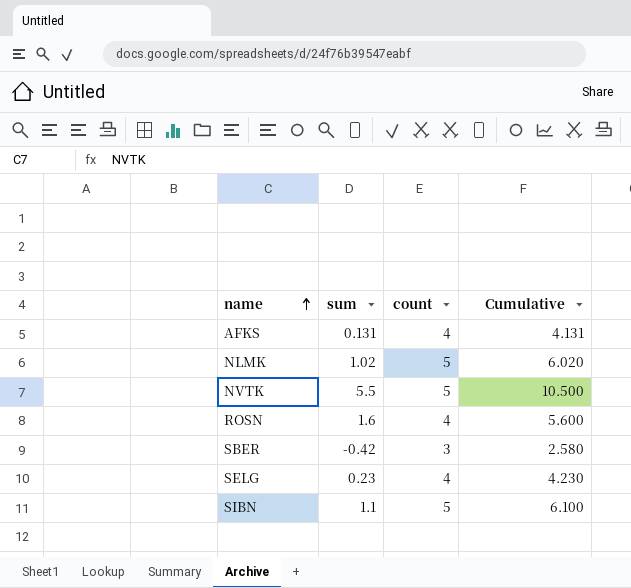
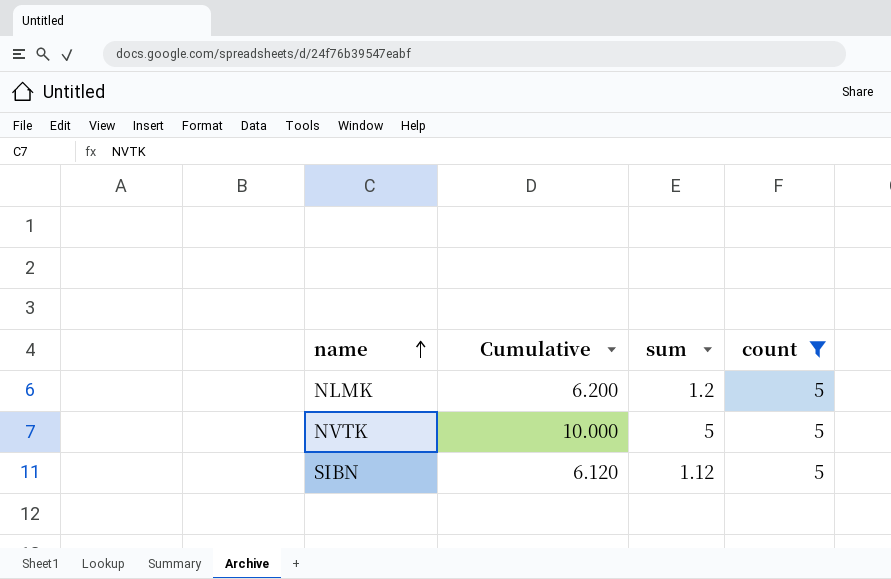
filter: none -> count = 5
column Cumulative | position: 4 -> 2
NLMK | Cumulative: 6.020 -> 6.200
NLMK | sum: 1.02 -> 1.2
NVTK | Cumulative: 10.500 -> 10.000
NVTK | sum: 5.5 -> 5
SIBN | Cumulative: 6.100 -> 6.120
SIBN | sum: 1.1 -> 1.12

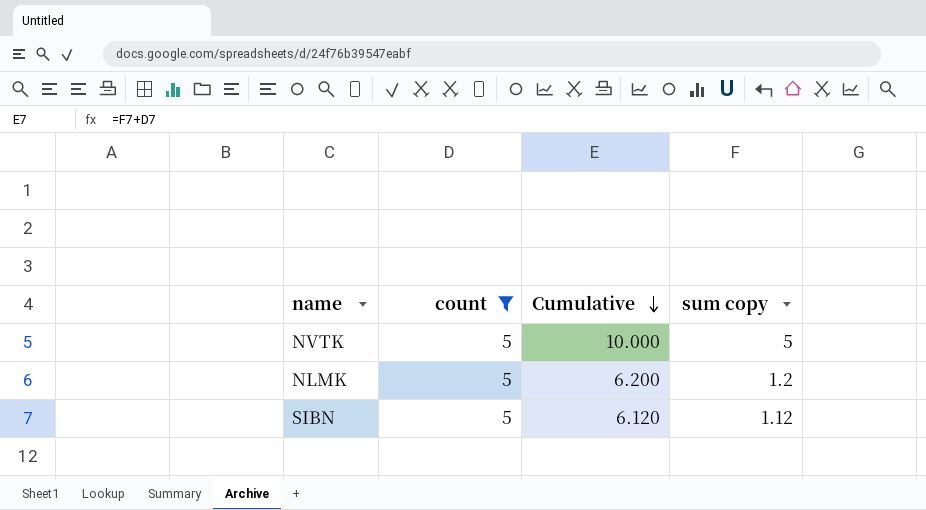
row order: name ascending -> Cumulative descending
column count | position: 4 -> 2
column name: sum -> sum copy

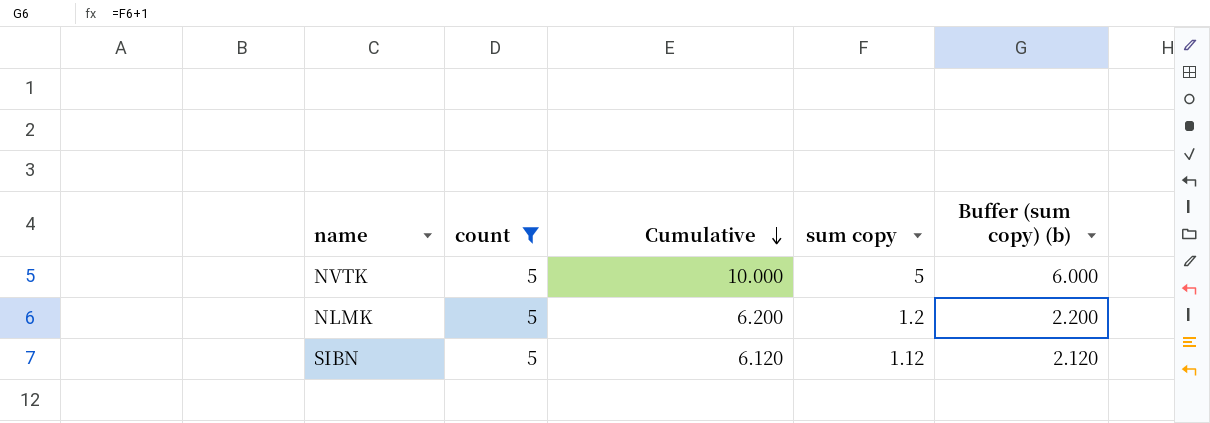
column Buffer (sum copy) (b) | formula: none -> [sum copy] + 1

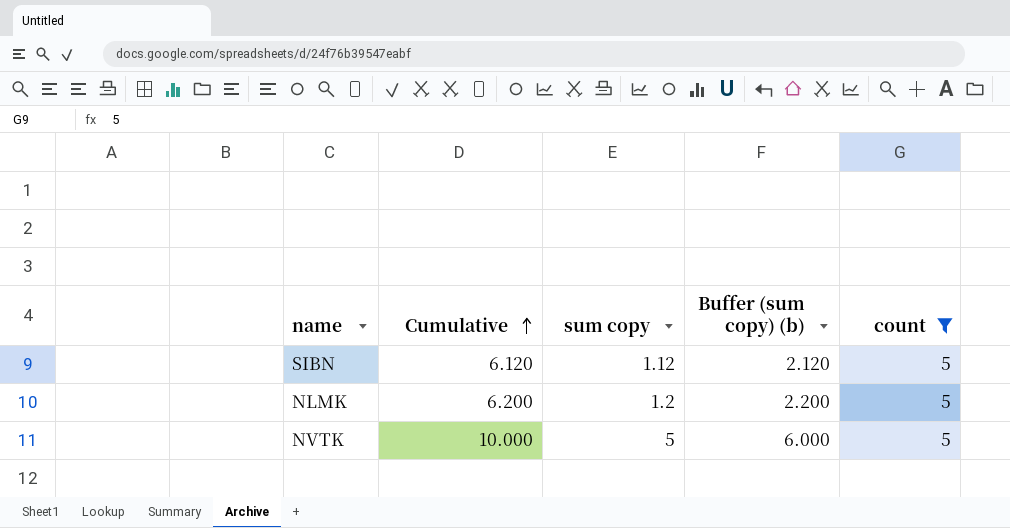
row order: Cumulative descending -> Cumulative ascending
column count | position: 2 -> 5

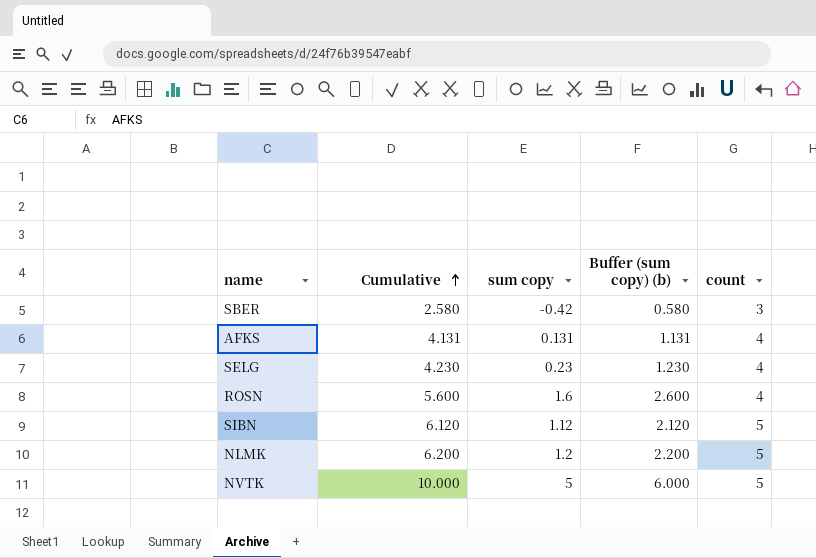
filter: count = 5 -> none

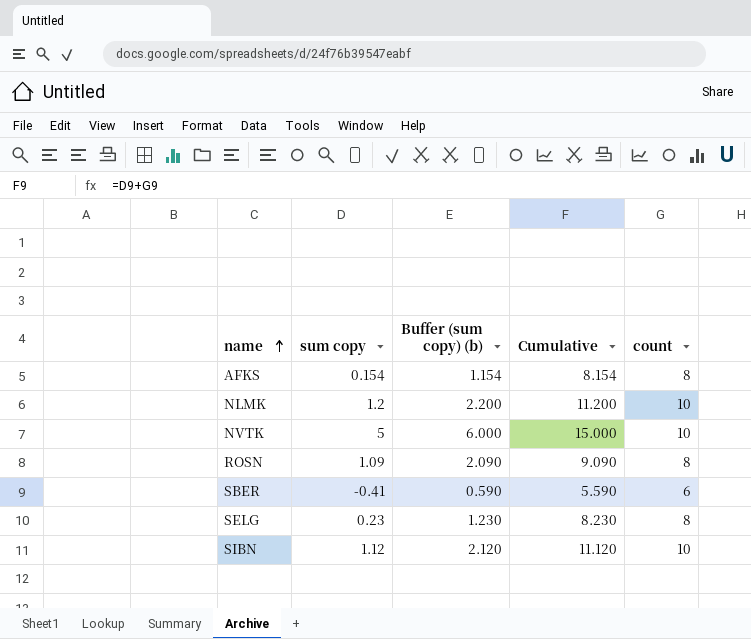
row order: Cumulative ascending -> name ascending
column Cumulative | position: 2 -> 4
AFKS | sum copy: 0.131 -> 0.154
AFKS | Buffer (sum copy) (b): 1.131 -> 1.154
AFKS | Cumulative: 4.131 -> 8.154
AFKS | count: 4 -> 8
NLMK | Cumulative: 6.200 -> 11.200
NLMK | count: 5 -> 10
NVTK | Cumulative: 10.000 -> 15.000
NVTK | count: 5 -> 10
ROSN | sum copy: 1.6 -> 1.09
ROSN | Buffer (sum copy) (b): 2.600 -> 2.090
ROSN | Cumulative: 5.600 -> 9.090
ROSN | count: 4 -> 8
SBER | sum copy: -0.42 -> -0.41
SBER | Buffer (sum copy) (b): 0.580 -> 0.590
SBER | Cumulative: 2.580 -> 5.590
SBER | count: 3 -> 6
SELG | Cumulative: 4.230 -> 8.230
SELG | count: 4 -> 8
SIBN | Cumulative: 6.120 -> 11.120
SIBN | count: 5 -> 10

